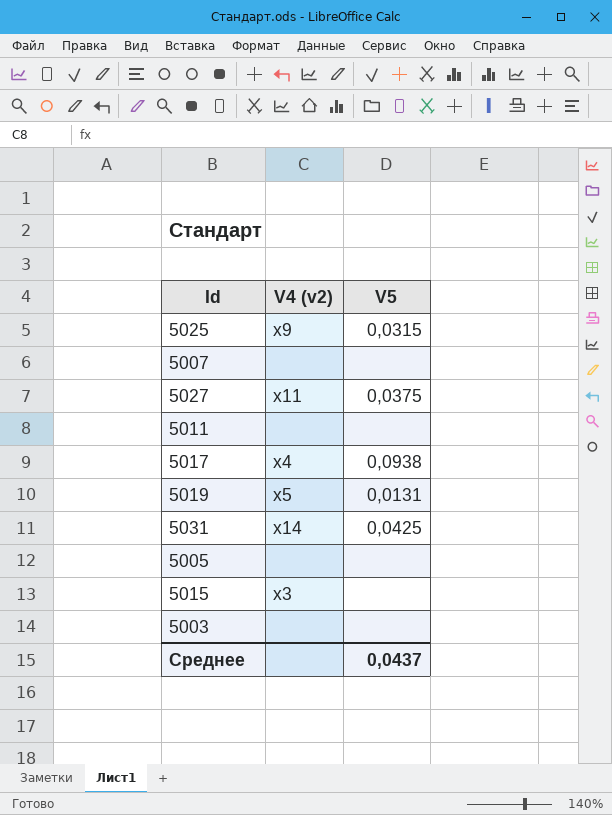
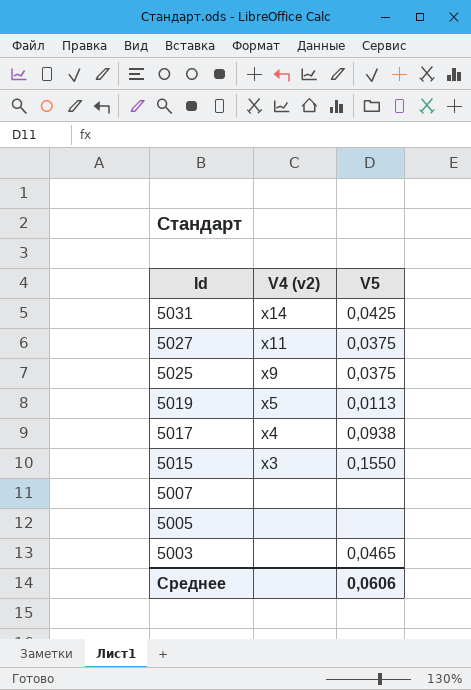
row order: none -> Id descending
row 5011: none | none -> none
5025 | V5: 0,0315 -> 0,0375
5019 | V5: 0,0131 -> 0,0113
5015 | V5: none -> 0,1550
5003 | V5: none -> 0,0465
Среднее | V5: 0,0437 -> 0,0606

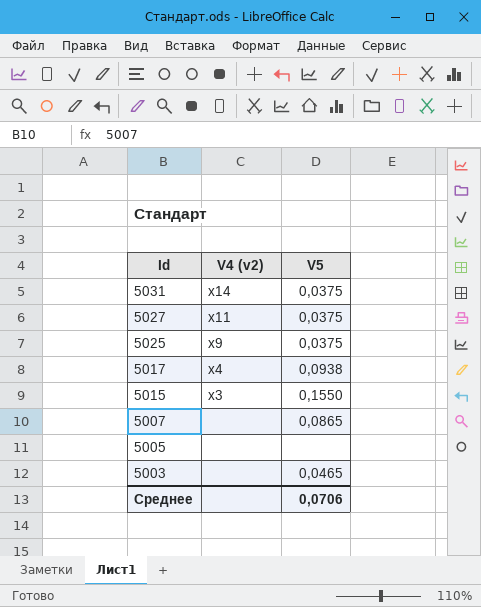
row 5019: x5 | 0,0113 -> none
5031 | V5: 0,0425 -> 0,0375
5007 | V5: none -> 0,0865
Среднее | V5: 0,0606 -> 0,0706

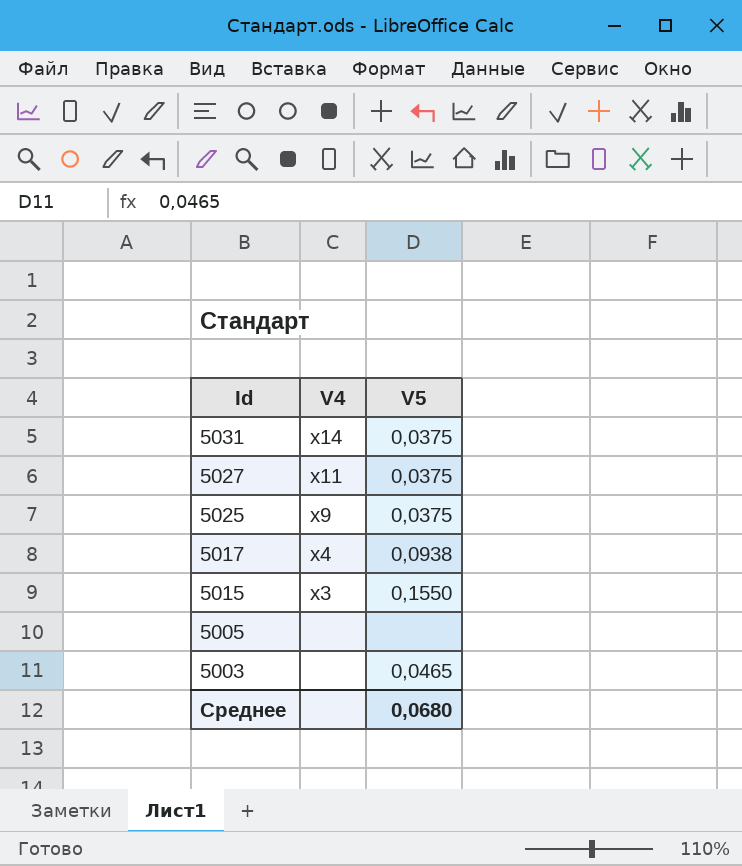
column name: V4 (v2) -> V4
row 5007: none | 0,0865 -> none
Среднее | V5: 0,0706 -> 0,0680

